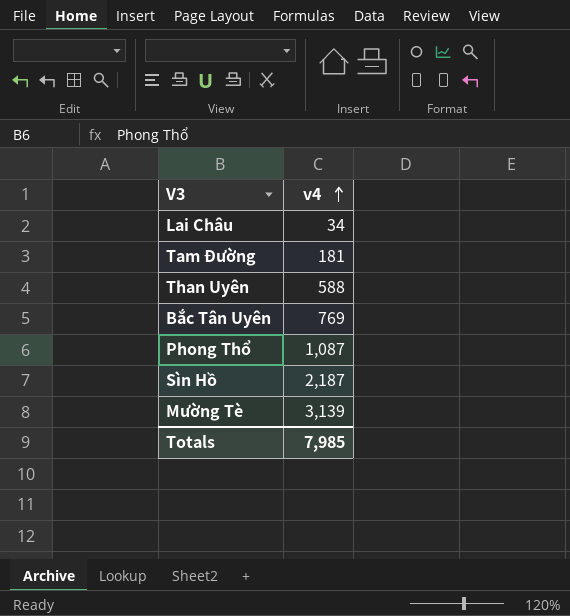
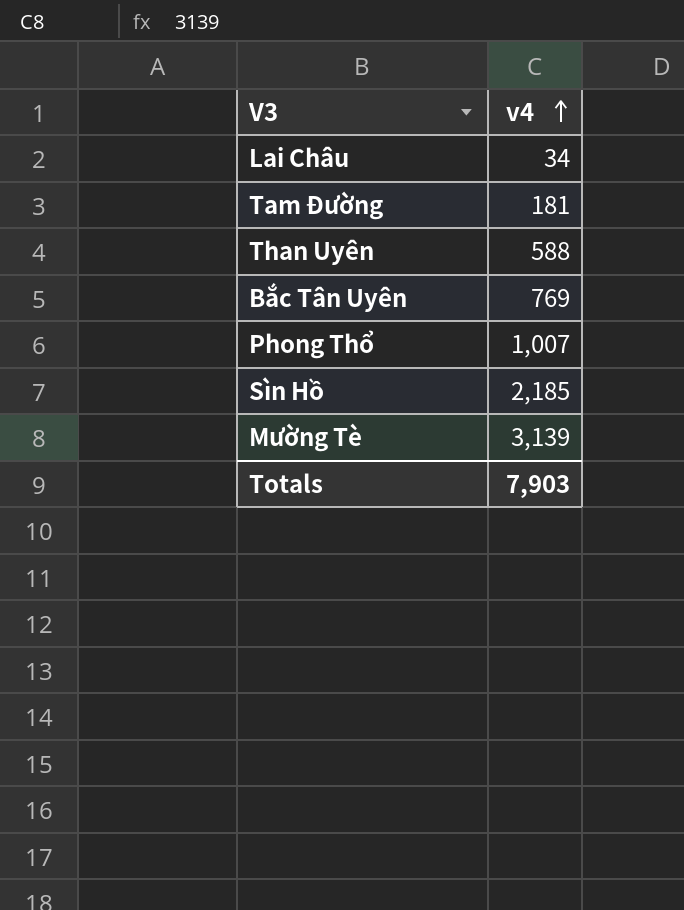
Phong Thổ | v4: 1,087 -> 1,007
Sìn Hồ | v4: 2,187 -> 2,185
Totals | v4: 7,985 -> 7,903

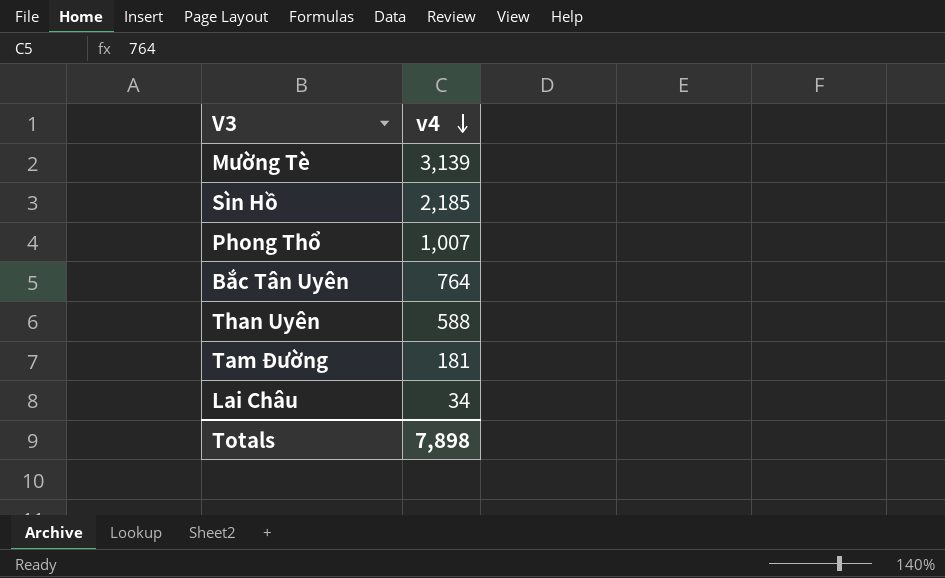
row order: v4 ascending -> v4 descending
Bắc Tân Uyên | v4: 769 -> 764
Totals | v4: 7,903 -> 7,898

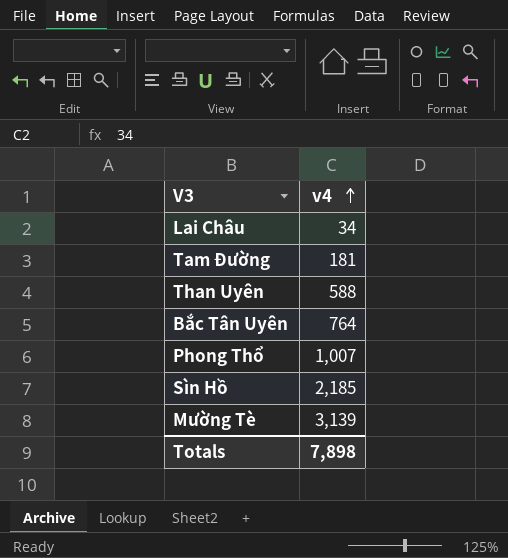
row order: v4 descending -> v4 ascending

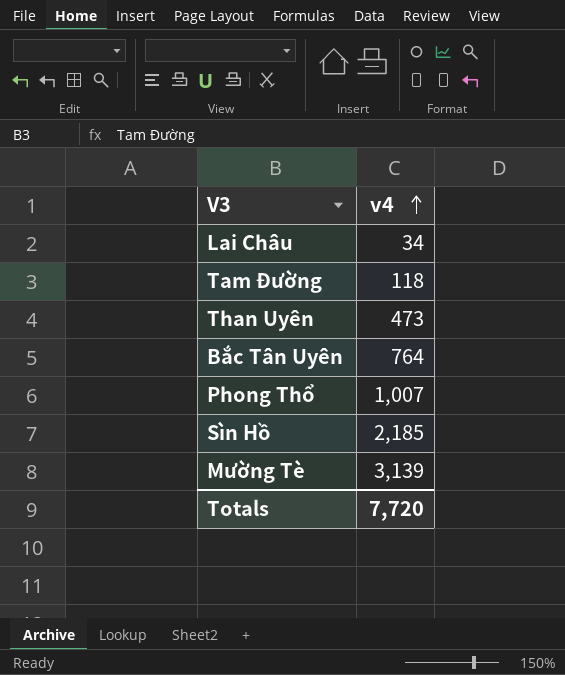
Tam Đường | v4: 181 -> 118
Than Uyên | v4: 588 -> 473
Totals | v4: 7,898 -> 7,720

